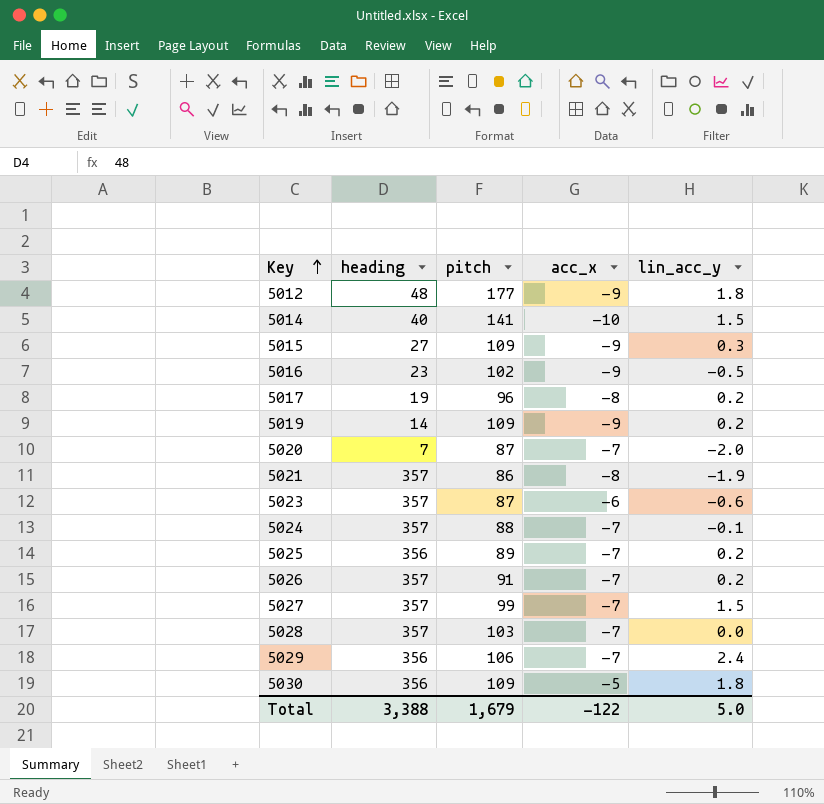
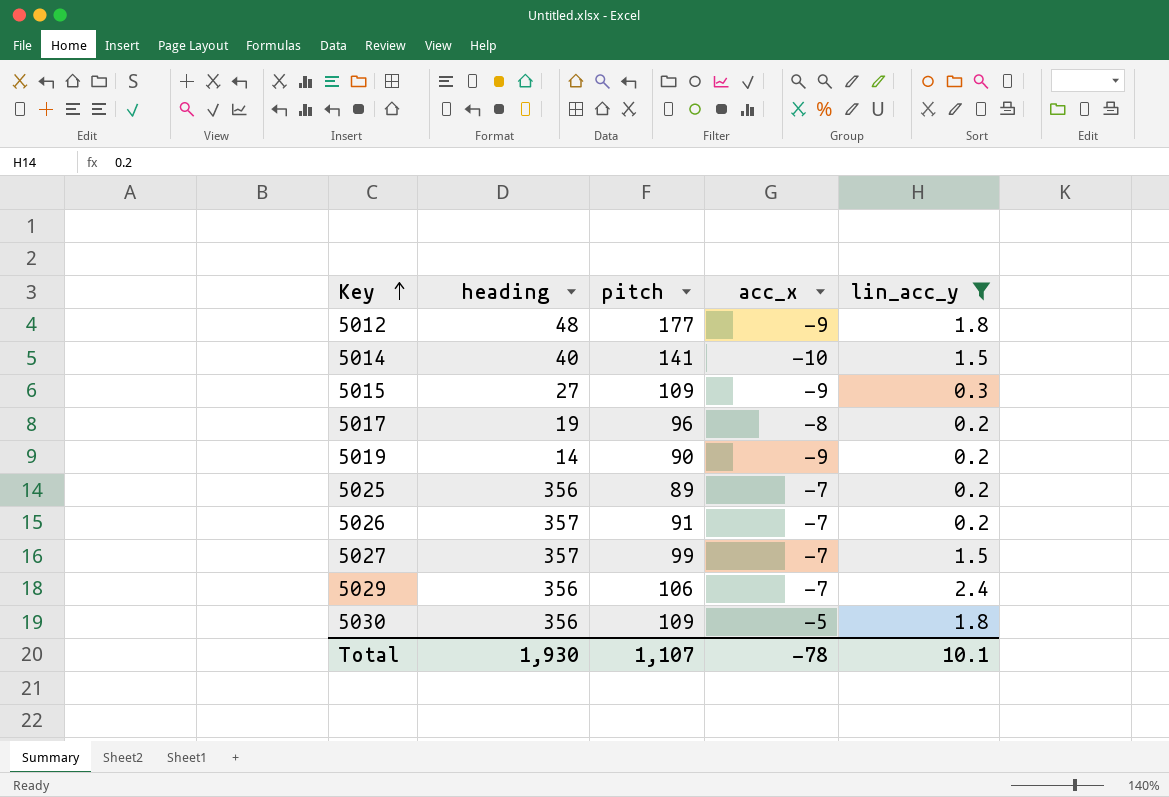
filter: none -> lin_acc_y >= 0.2
5019 | pitch: 109 -> 90
Total | heading: 3,388 -> 1,930
Total | pitch: 1,679 -> 1,107
Total | acc_x: -122 -> -78
Total | lin_acc_y: 5.0 -> 10.1

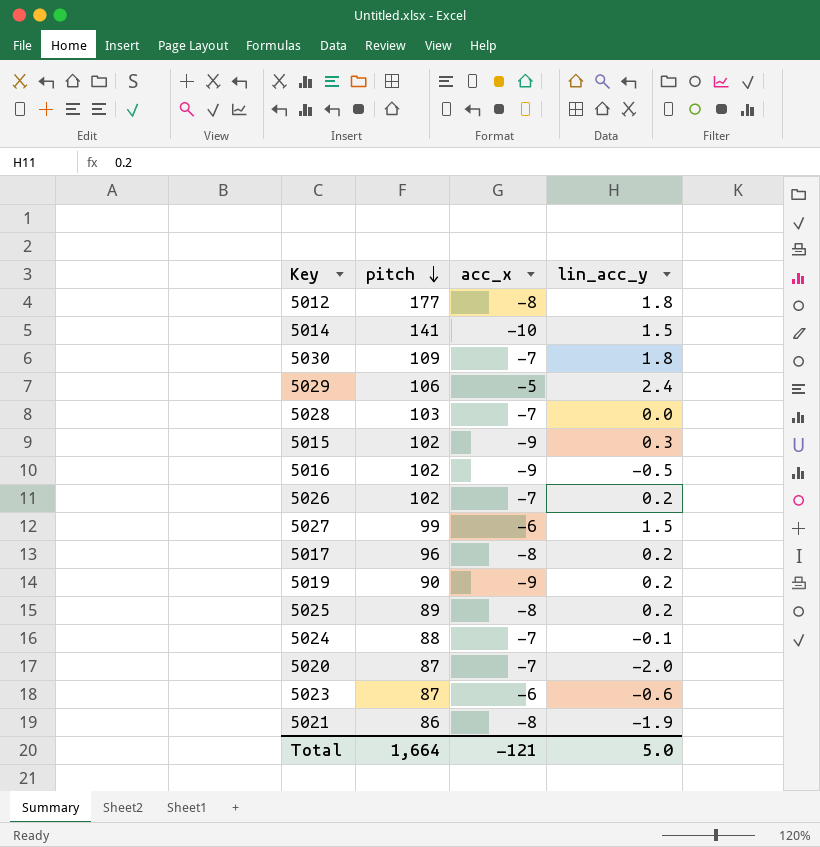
filter: lin_acc_y >= 0.2 -> none
row order: Key ascending -> pitch descending
column heading | position: 2 -> none
5012 | acc_x: -9 -> -8
5030 | acc_x: -5 -> -7
5029 | acc_x: -7 -> -5
5015 | pitch: 109 -> 102
5026 | pitch: 91 -> 102
5027 | acc_x: -7 -> -6
5025 | acc_x: -7 -> -8
Total | pitch: 1,107 -> 1,664
Total | acc_x: -78 -> -121
Total | lin_acc_y: 10.1 -> 5.0

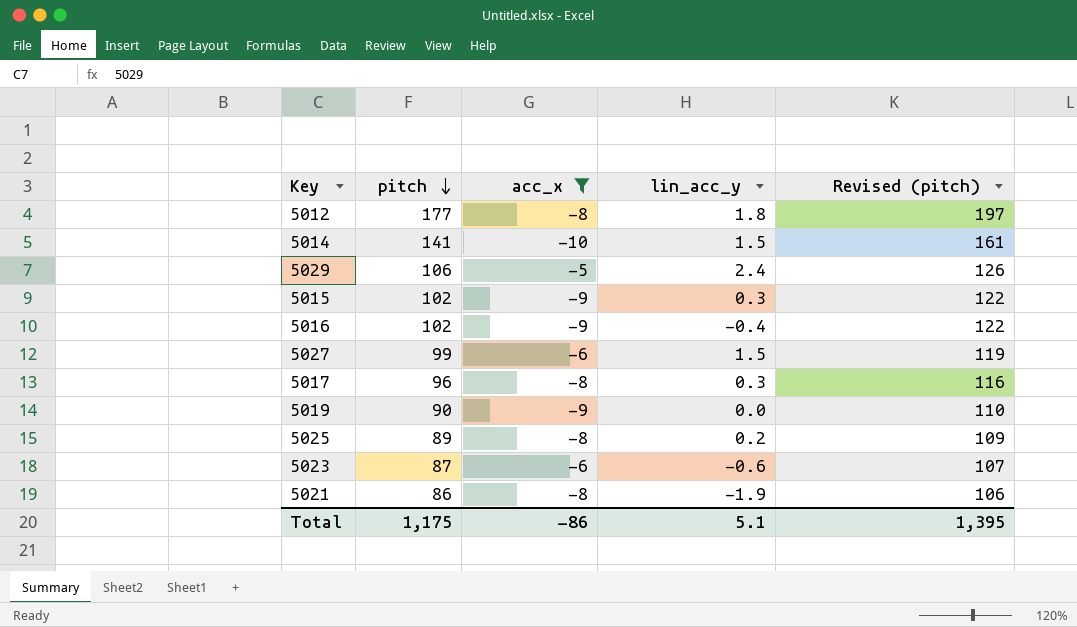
filter: none -> acc_x != -7
column Revised (pitch) | formula: none -> [pitch] + 20
5016 | lin_acc_y: -0.5 -> -0.4
5017 | lin_acc_y: 0.2 -> 0.3
5019 | lin_acc_y: 0.2 -> 0.0
Total | pitch: 1,664 -> 1,175
Total | acc_x: -121 -> -86
Total | lin_acc_y: 5.0 -> 5.1

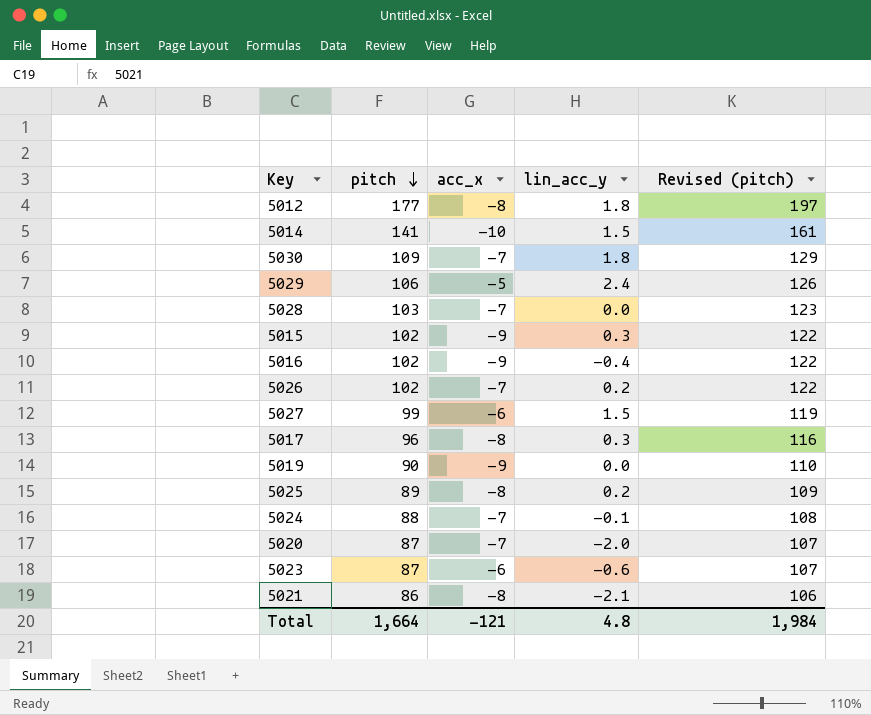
filter: acc_x != -7 -> none
5021 | lin_acc_y: -1.9 -> -2.1
Total | pitch: 1,175 -> 1,664
Total | acc_x: -86 -> -121
Total | lin_acc_y: 5.1 -> 4.8
Total | Revised (pitch): 1,395 -> 1,984

